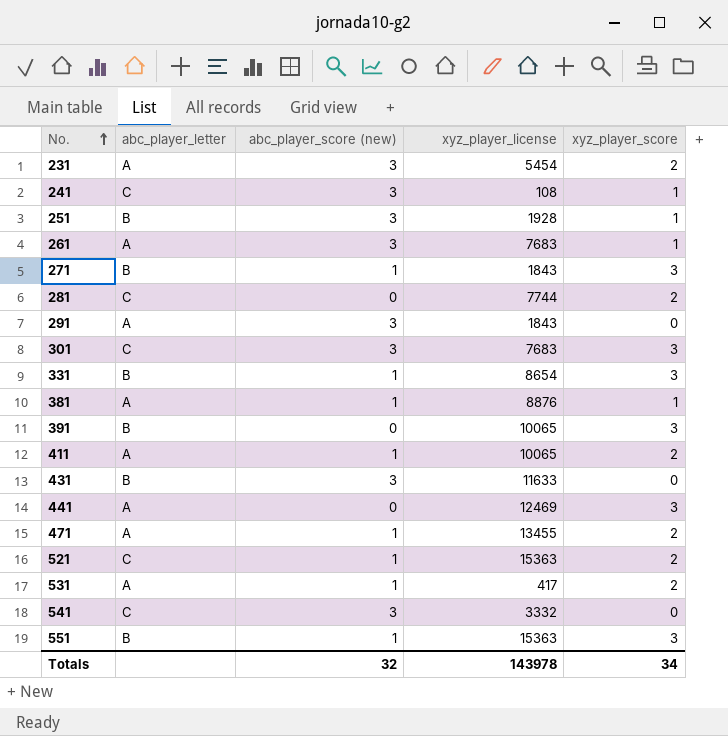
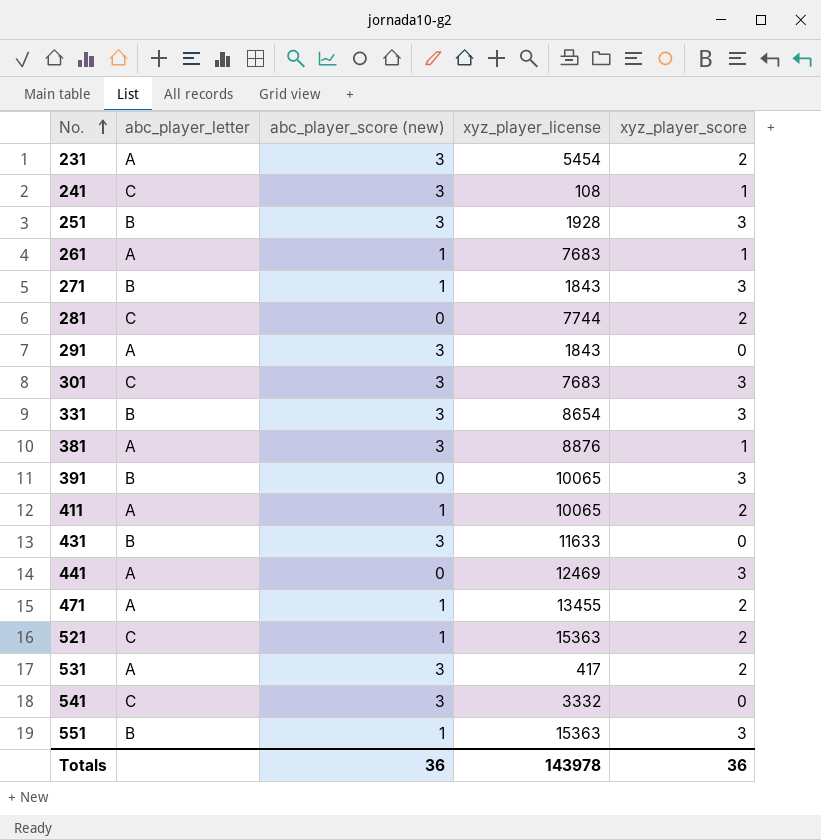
251 | xyz_player_score: 1 -> 3
261 | abc_player_score (new): 3 -> 1
331 | abc_player_score (new): 1 -> 3
381 | abc_player_score (new): 1 -> 3
531 | abc_player_score (new): 1 -> 3
Totals | abc_player_score (new): 32 -> 36
Totals | xyz_player_score: 34 -> 36

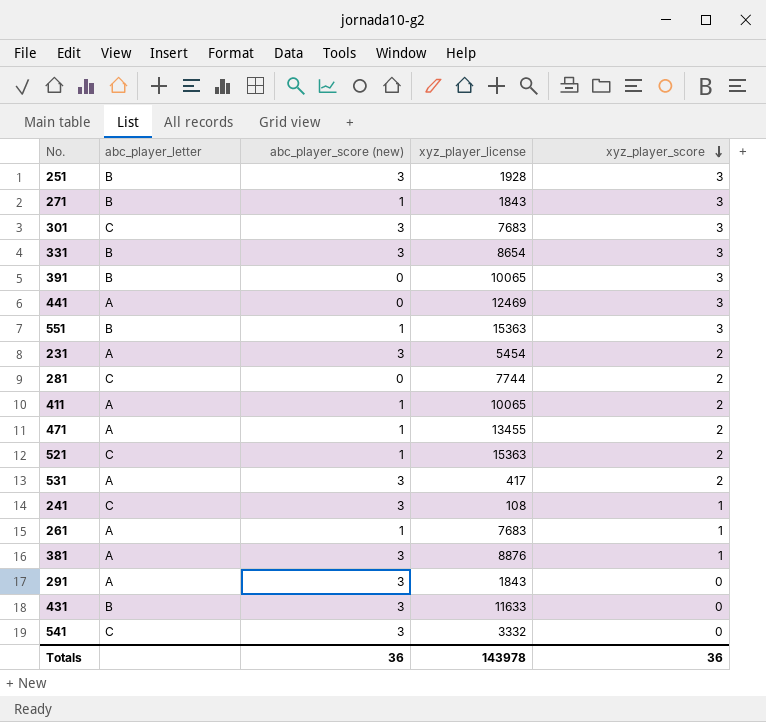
row order: No. ascending -> xyz_player_score descending

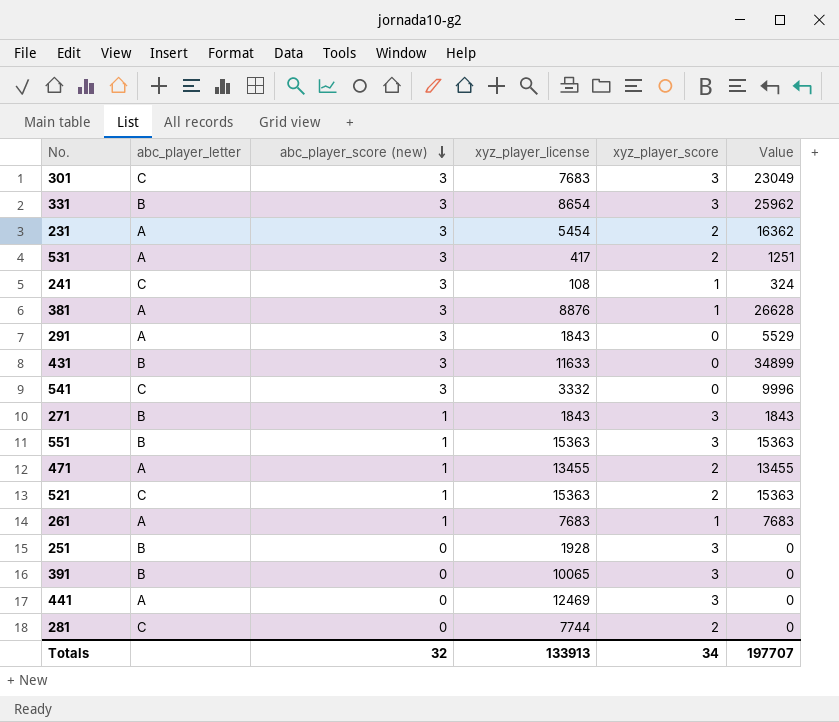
row order: xyz_player_score descending -> abc_player_score (new) descending
column Value | formula: none -> [abc_player_score (new)] * [xyz_player_license]
row 411: A | 1 | 10065 | 2 -> none
251 | abc_player_score (new): 3 -> 0
Totals | abc_player_score (new): 36 -> 32
Totals | xyz_player_license: 143978 -> 133913
Totals | xyz_player_score: 36 -> 34

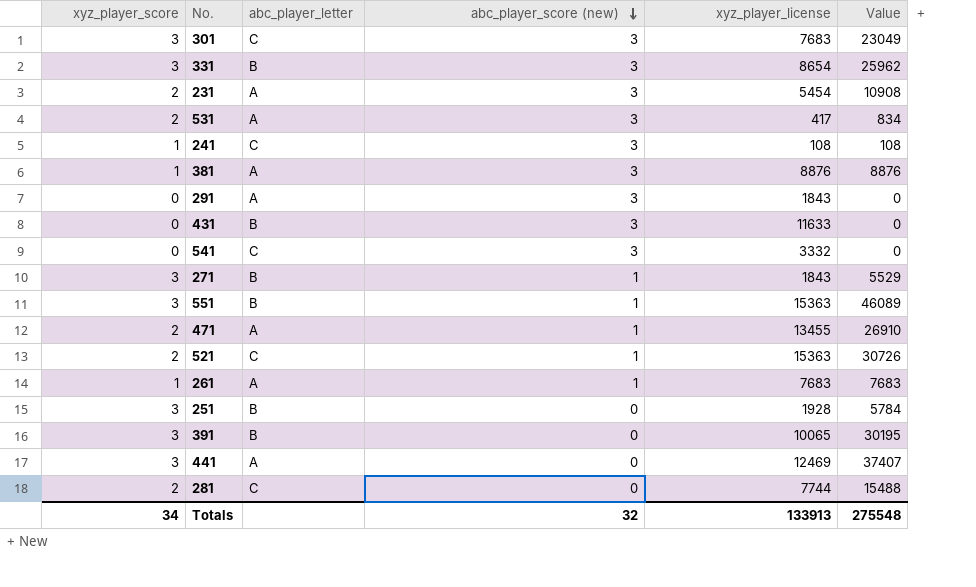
column xyz_player_score | position: 5 -> 1
column Value | formula: [abc_player_score (new)] * [xyz_player_license] -> [xyz_player_score] * [xyz_player_license]
Totals | Value: 197707 -> 275548

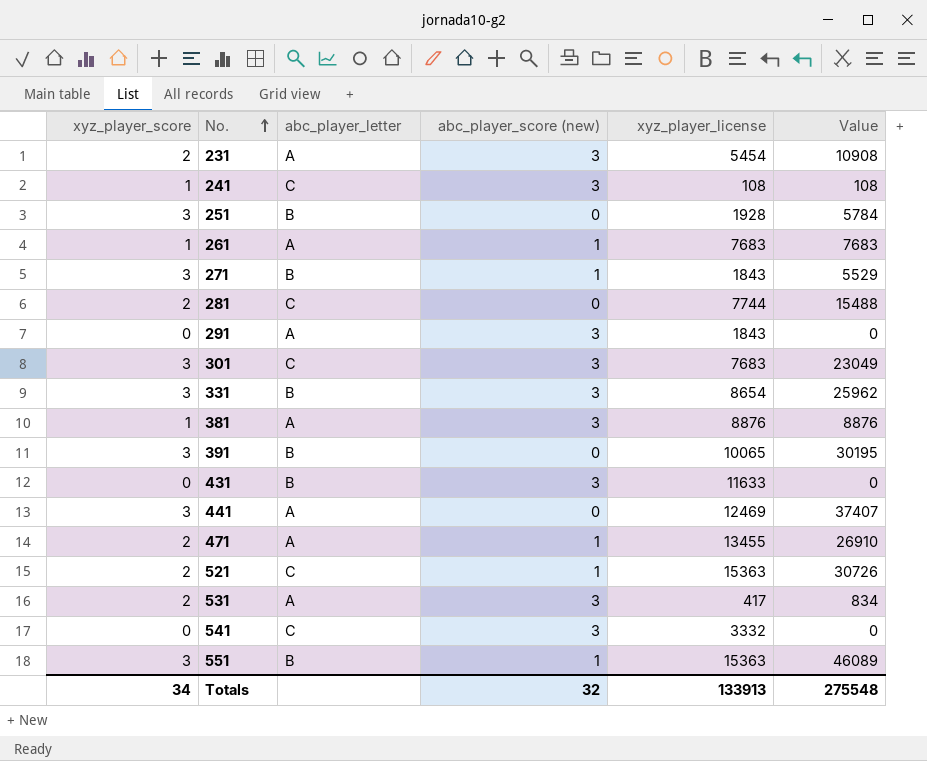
row order: abc_player_score (new) descending -> No. ascending

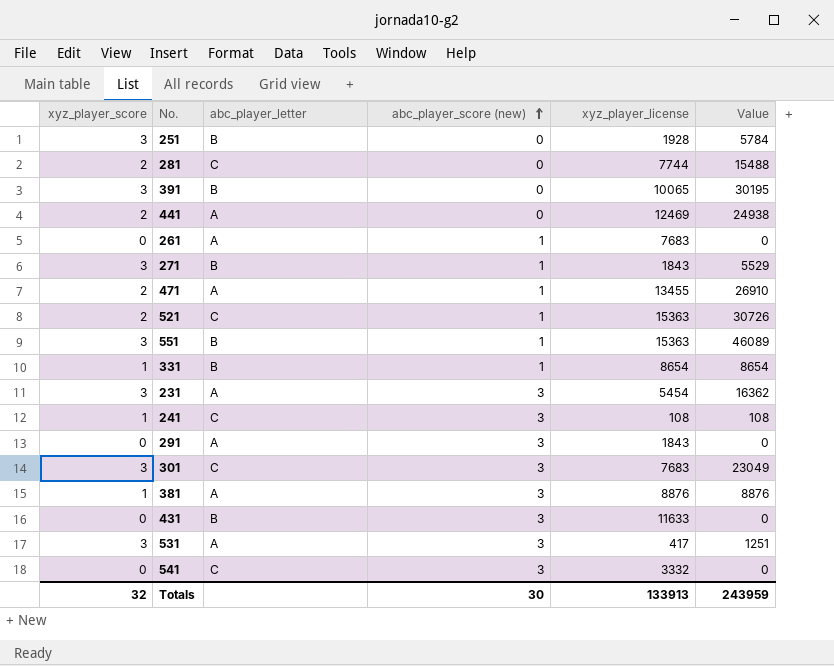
row order: No. ascending -> abc_player_score (new) ascending
441 | xyz_player_score: 3 -> 2
441 | Value: 37407 -> 24938
261 | xyz_player_score: 1 -> 0
261 | Value: 7683 -> 0
331 | xyz_player_score: 3 -> 1
331 | abc_player_score (new): 3 -> 1
331 | Value: 25962 -> 8654
231 | xyz_player_score: 2 -> 3
231 | Value: 10908 -> 16362
531 | xyz_player_score: 2 -> 3
531 | Value: 834 -> 1251
Totals | xyz_player_score: 34 -> 32
Totals | abc_player_score (new): 32 -> 30
Totals | Value: 275548 -> 243959

